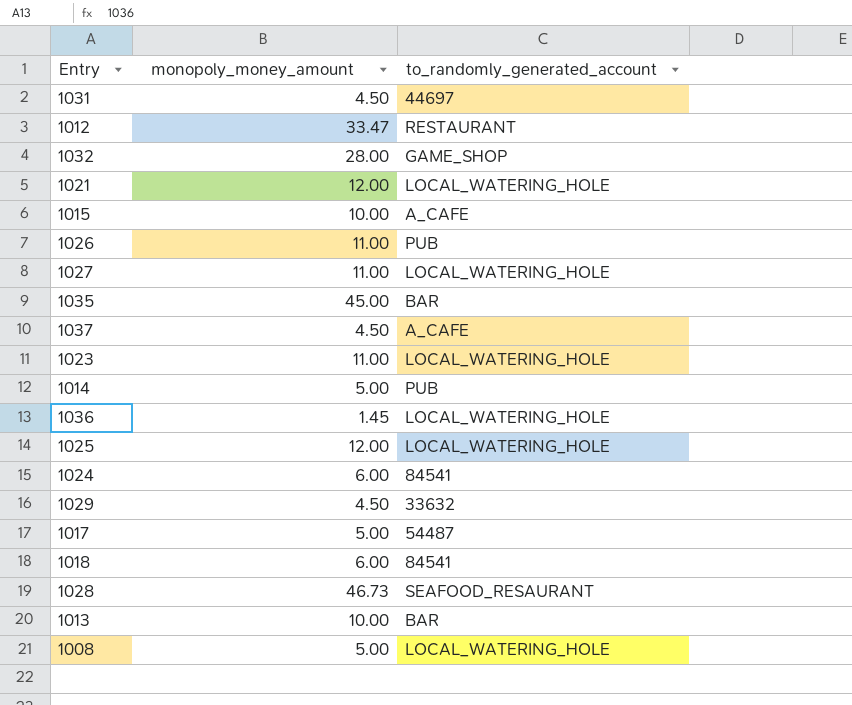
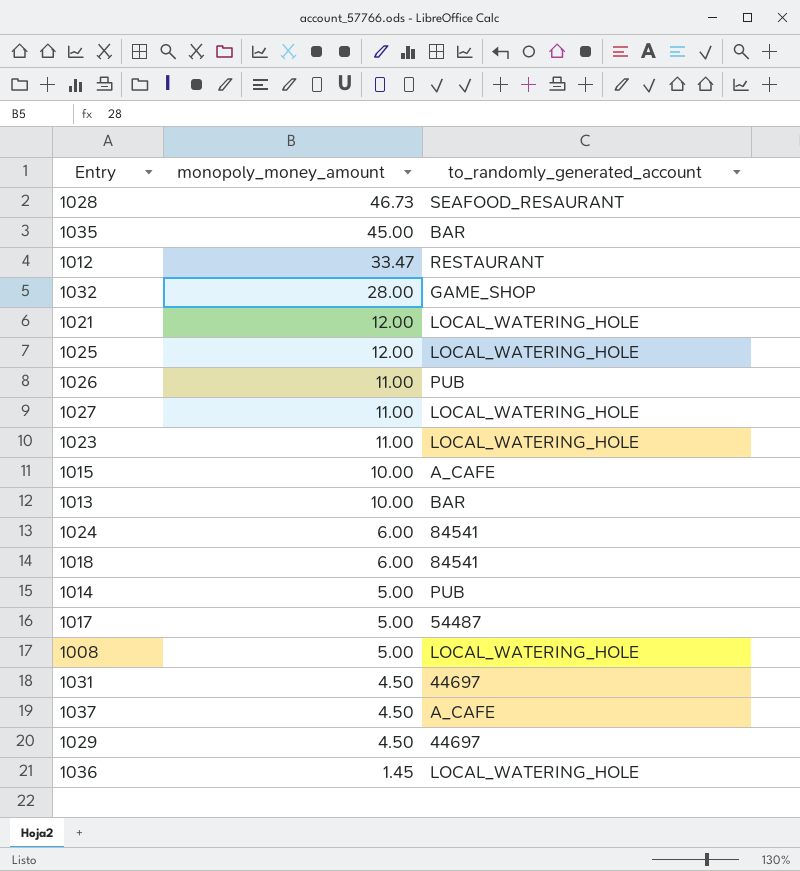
row order: none -> monopoly_money_amount descending
1029 | to_randomly_generated_account: 33632 -> 44697

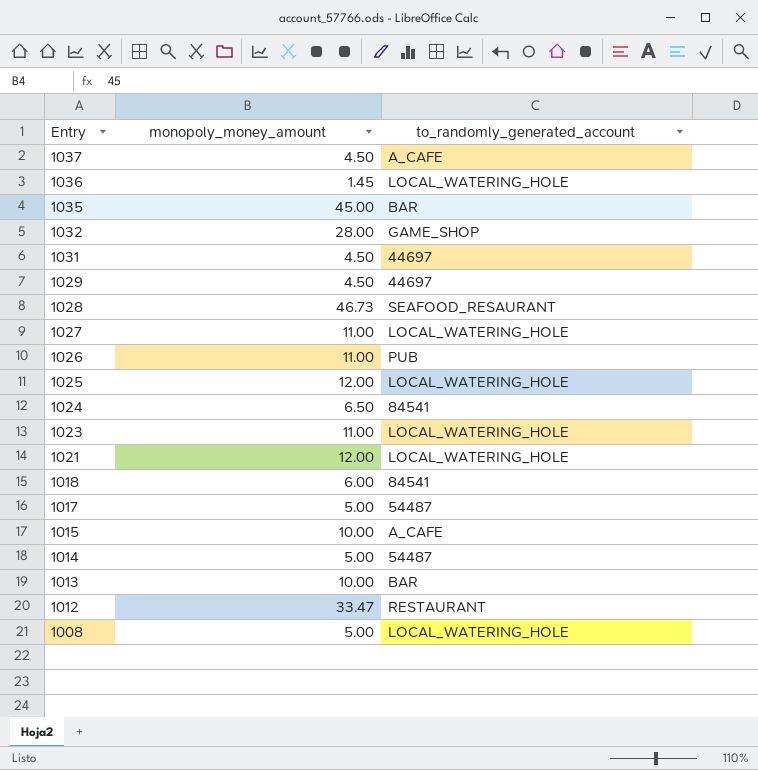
row order: monopoly_money_amount descending -> Entry descending
1024 | monopoly_money_amount: 6.00 -> 6.50
1014 | to_randomly_generated_account: PUB -> 54487

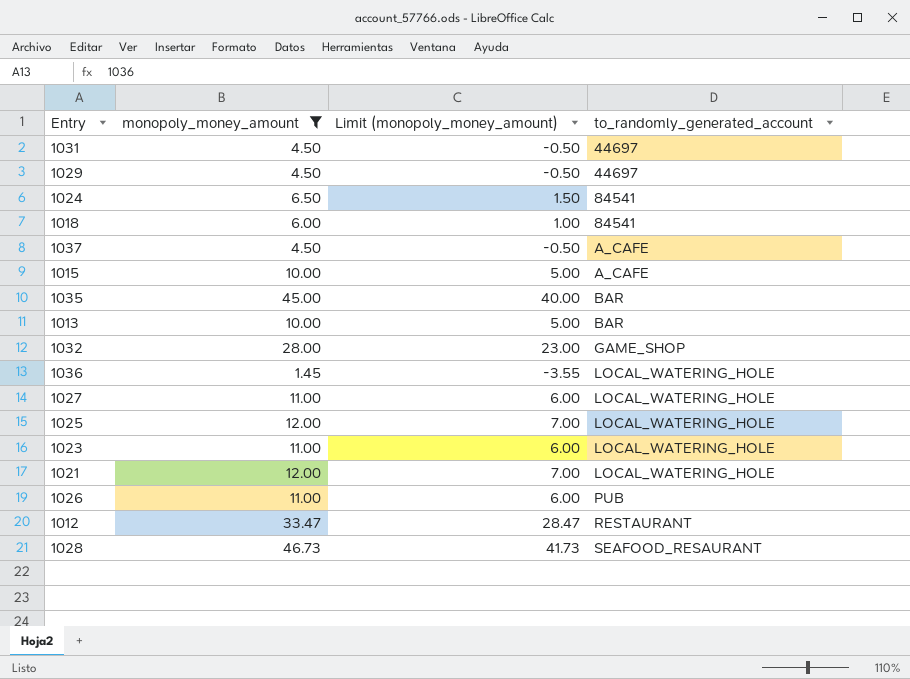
filter: none -> monopoly_money_amount != 5.00
row order: Entry descending -> to_randomly_generated_account ascending
column Limit (monopoly_money_amount) | formula: none -> [monopoly_money_amount] - 5

